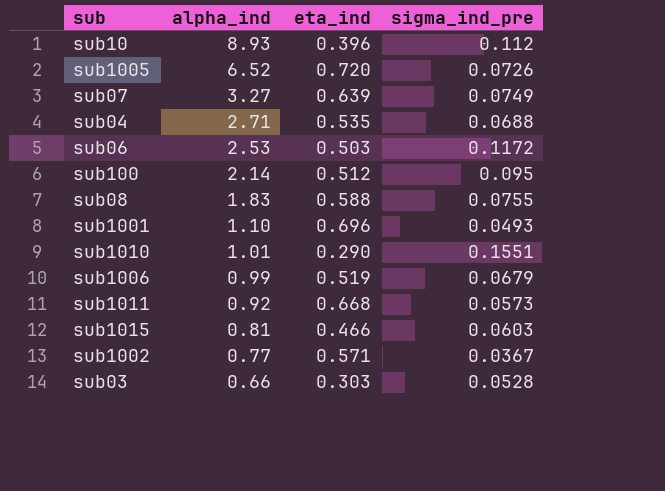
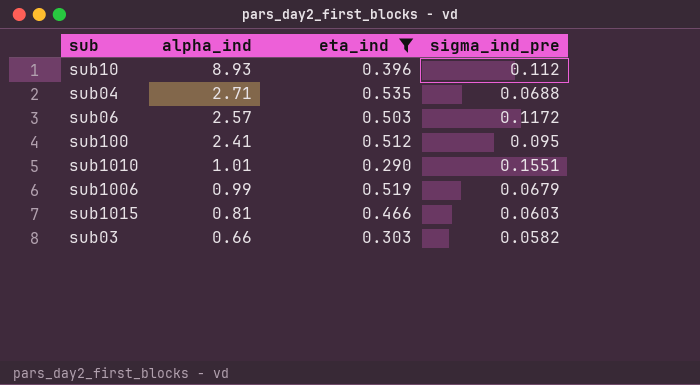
filter: none -> eta_ind <= 0.535
sub06 | alpha_ind: 2.53 -> 2.57
sub100 | alpha_ind: 2.14 -> 2.41
sub03 | sigma_ind_pre: 0.0528 -> 0.0582

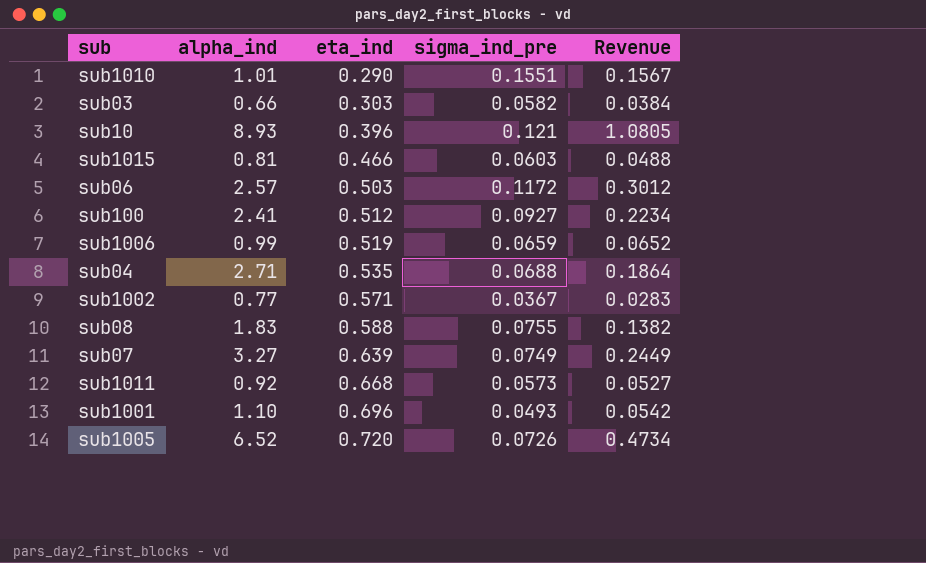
filter: eta_ind <= 0.535 -> none
row order: alpha_ind descending -> eta_ind ascending
column Revenue | formula: none -> [alpha_ind] * [sigma_ind_pre]
sub10 | sigma_ind_pre: 0.112 -> 0.121
sub100 | sigma_ind_pre: 0.095 -> 0.0927
sub1006 | sigma_ind_pre: 0.0679 -> 0.0659

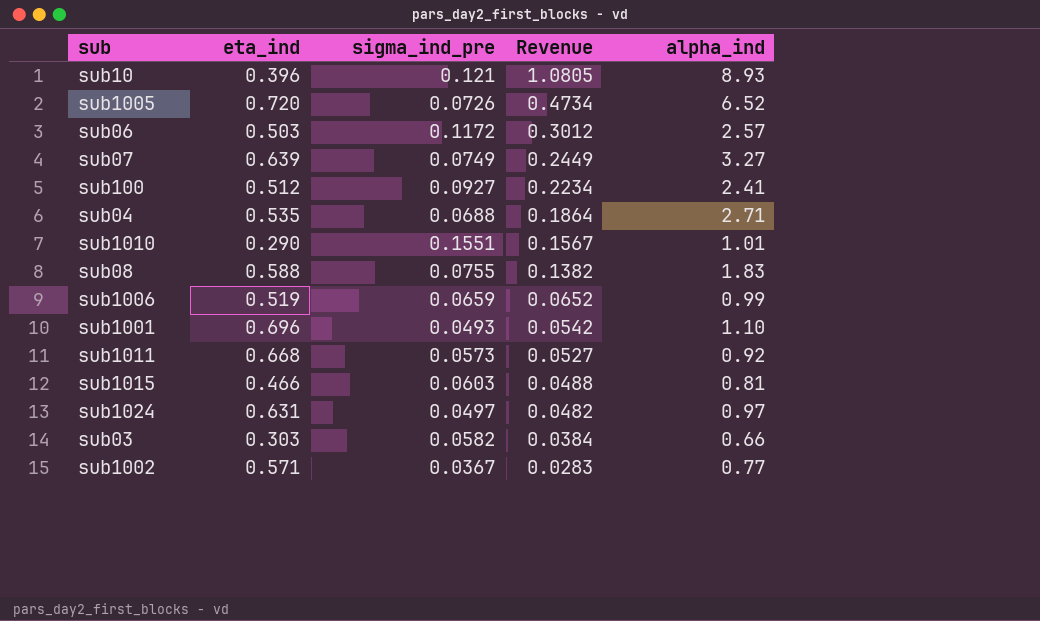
row order: eta_ind ascending -> Revenue descending
column alpha_ind | position: 2 -> 5
row sub1024: none -> 0.631 | 0.0497 | 0.0482 | 0.97

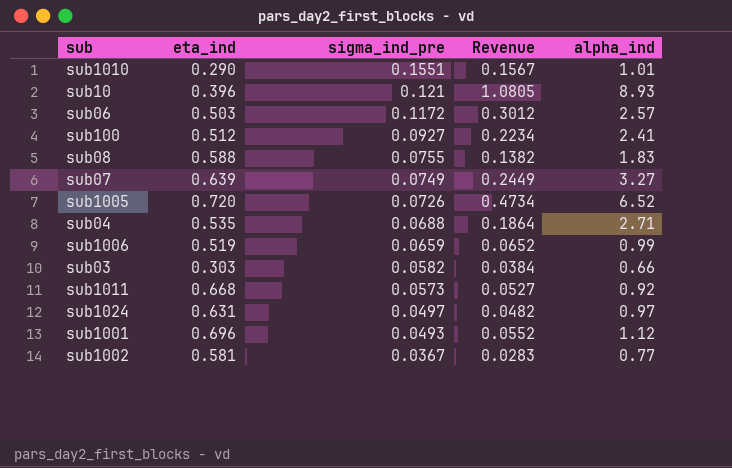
row order: Revenue descending -> sigma_ind_pre descending
row sub1015: 0.466 | 0.0603 | 0.0488 | 0.81 -> none
sub1001 | Revenue: 0.0542 -> 0.0552
sub1001 | alpha_ind: 1.10 -> 1.12
sub1002 | eta_ind: 0.571 -> 0.581

